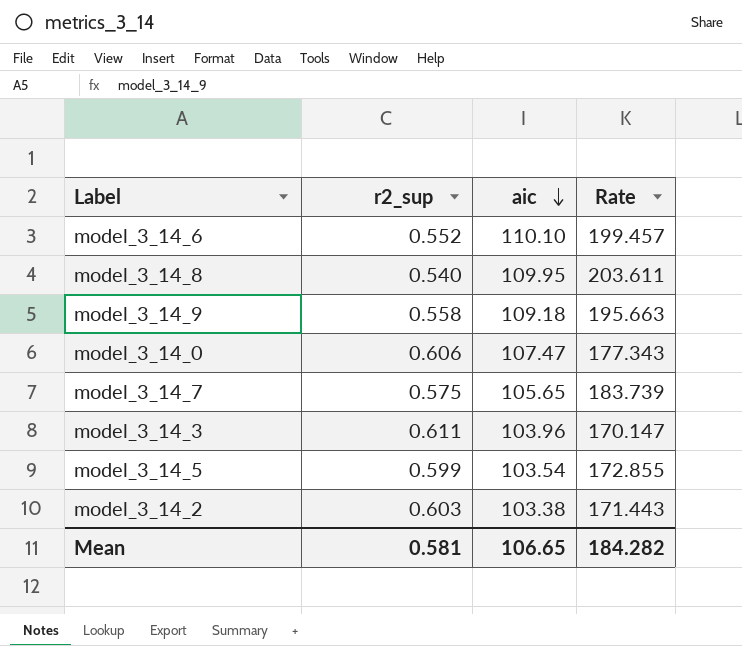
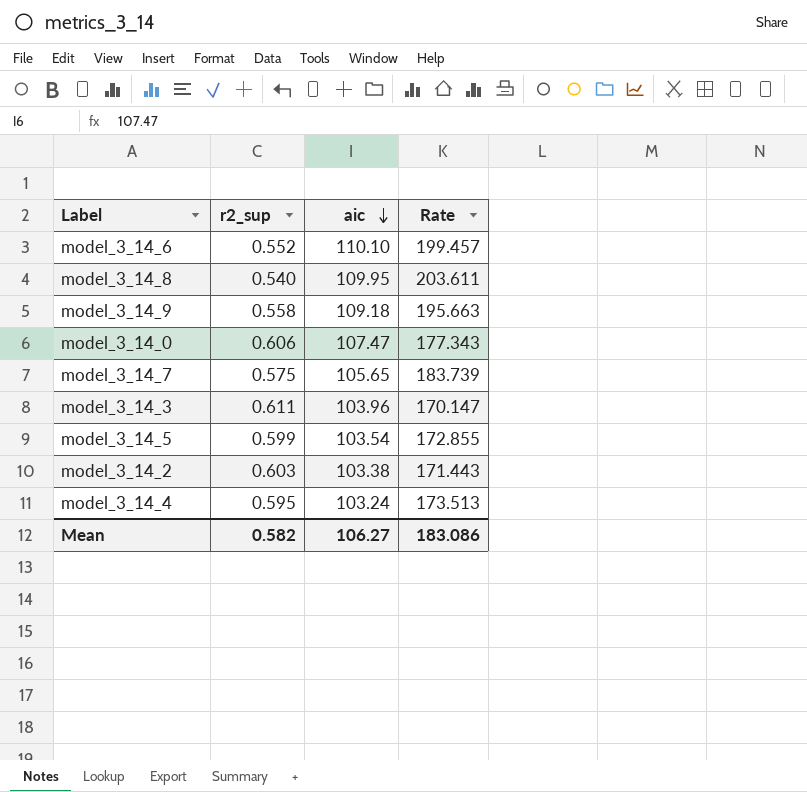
row model_3_14_4: none -> 0.595 | 103.24 | 173.513
Mean | r2_sup: 0.581 -> 0.582
Mean | aic: 106.65 -> 106.27
Mean | Rate: 184.282 -> 183.086

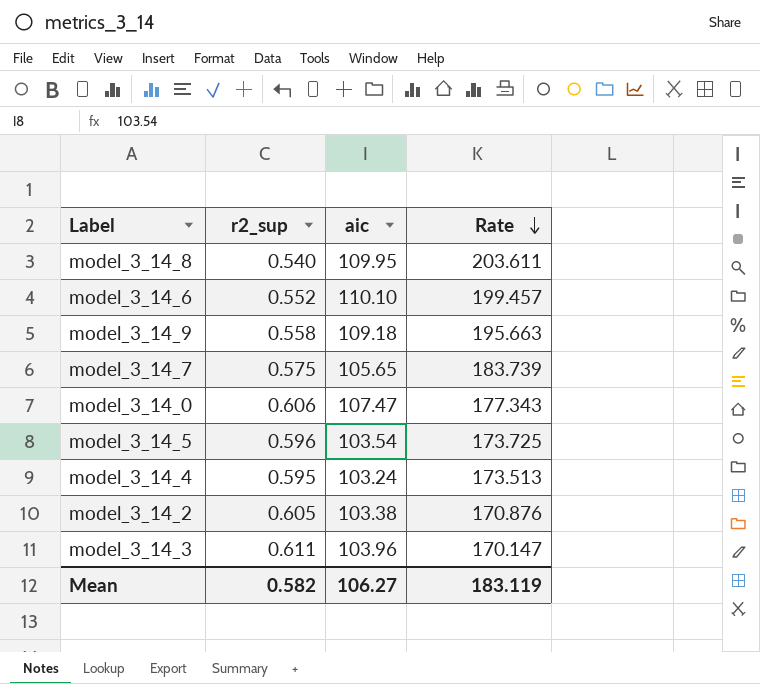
row order: aic descending -> Rate descending
model_3_14_5 | r2_sup: 0.599 -> 0.596
model_3_14_5 | Rate: 172.855 -> 173.725
model_3_14_2 | r2_sup: 0.603 -> 0.605
model_3_14_2 | Rate: 171.443 -> 170.876
Mean | Rate: 183.086 -> 183.119

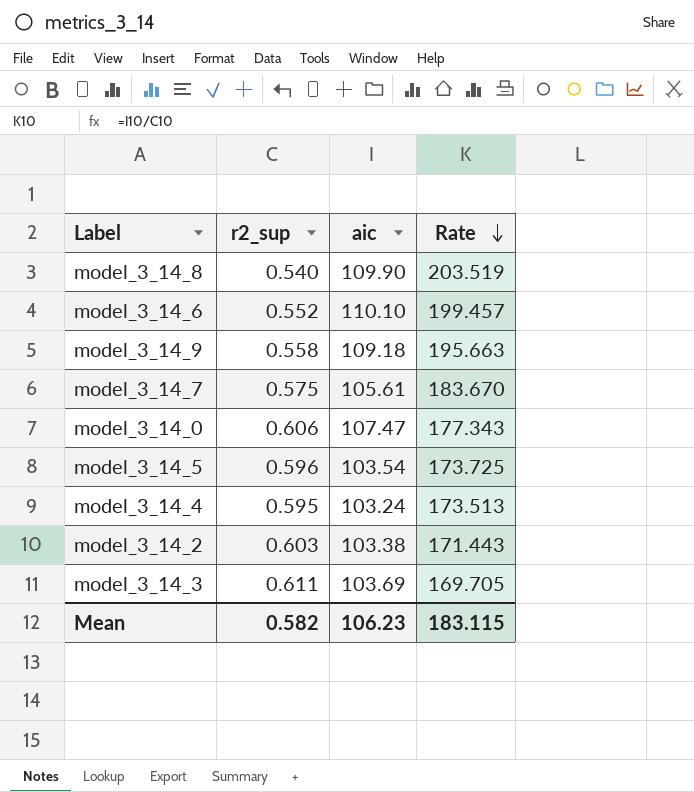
model_3_14_8 | aic: 109.95 -> 109.90
model_3_14_8 | Rate: 203.611 -> 203.519
model_3_14_7 | aic: 105.65 -> 105.61
model_3_14_7 | Rate: 183.739 -> 183.670
model_3_14_2 | r2_sup: 0.605 -> 0.603
model_3_14_2 | Rate: 170.876 -> 171.443
model_3_14_3 | aic: 103.96 -> 103.69
model_3_14_3 | Rate: 170.147 -> 169.705
Mean | aic: 106.27 -> 106.23
Mean | Rate: 183.119 -> 183.115

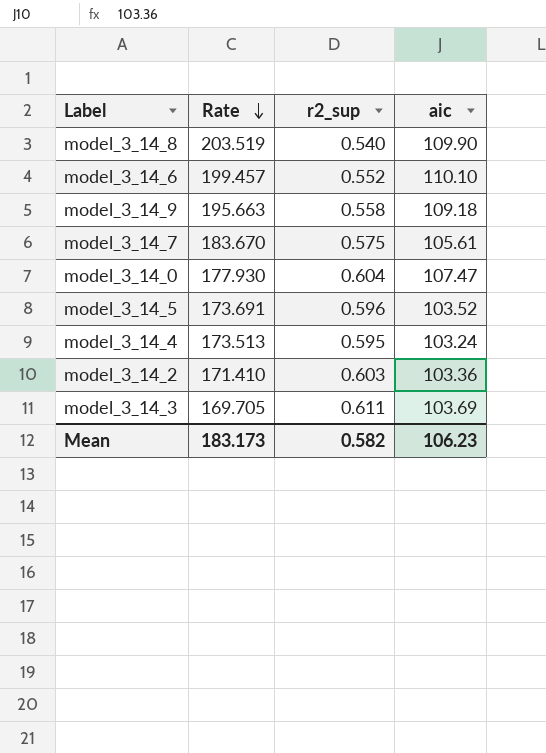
column Rate | position: 4 -> 2
model_3_14_0 | Rate: 177.343 -> 177.930
model_3_14_0 | r2_sup: 0.606 -> 0.604
model_3_14_5 | Rate: 173.725 -> 173.691
model_3_14_5 | aic: 103.54 -> 103.52
model_3_14_2 | Rate: 171.443 -> 171.410
model_3_14_2 | aic: 103.38 -> 103.36
Mean | Rate: 183.115 -> 183.173

